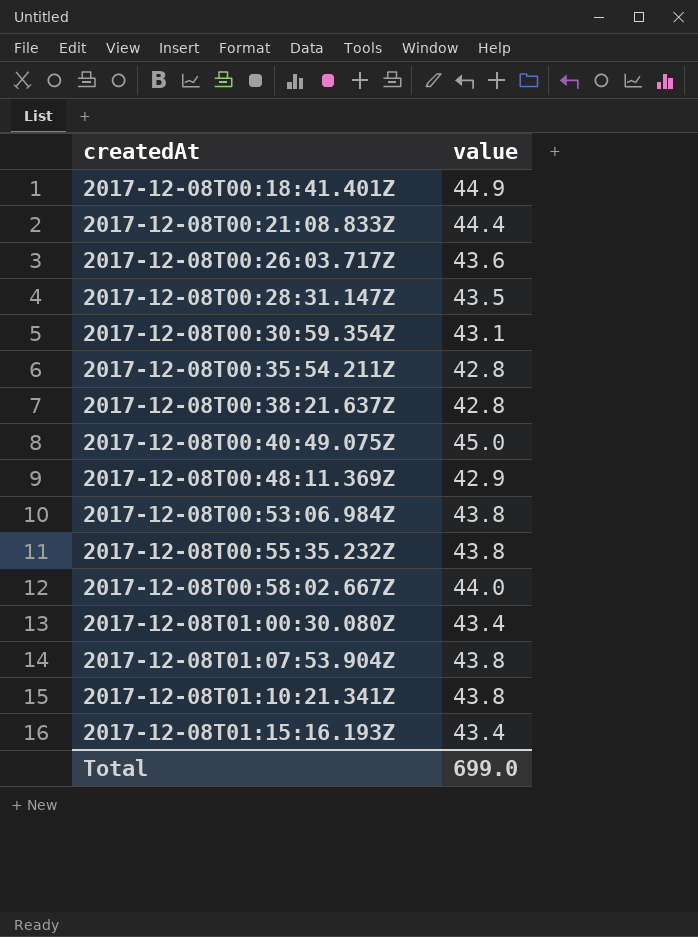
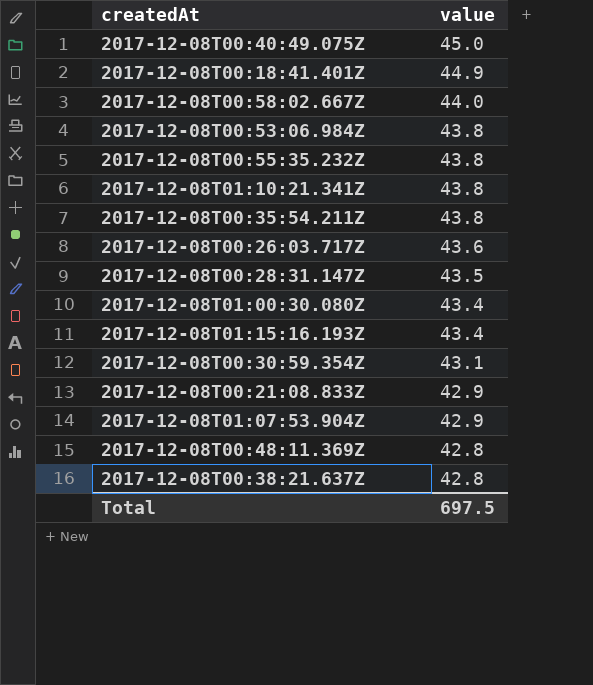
row order: createdAt ascending -> value descending
2017-12-08T00:35:54.211Z | value: 42.8 -> 43.8
2017-12-08T00:21:08.833Z | value: 44.4 -> 42.9
2017-12-08T01:07:53.904Z | value: 43.8 -> 42.9
2017-12-08T00:48:11.369Z | value: 42.9 -> 42.8
Total | value: 699.0 -> 697.5

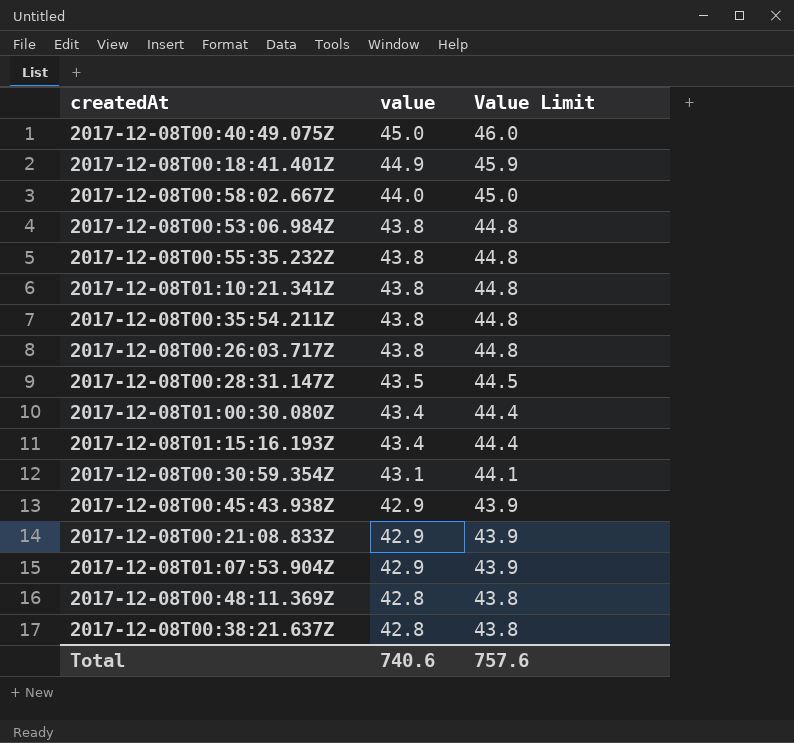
column Value Limit | formula: none -> [value] + 1
2017-12-08T00:26:03.717Z | value: 43.6 -> 43.8
row 2017-12-08T00:45:43.938Z: none -> 42.9 | 43.9
Total | value: 697.5 -> 740.6

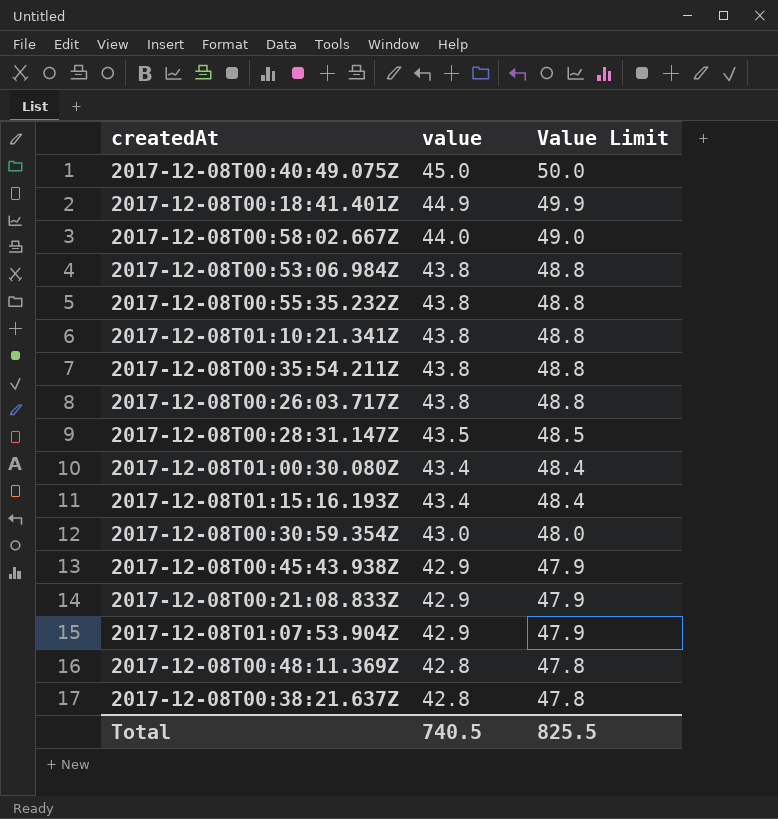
column Value Limit | formula: [value] + 1 -> [value] + 5
2017-12-08T00:30:59.354Z | value: 43.1 -> 43.0
Total | value: 740.6 -> 740.5
Total | Value Limit: 757.6 -> 825.5

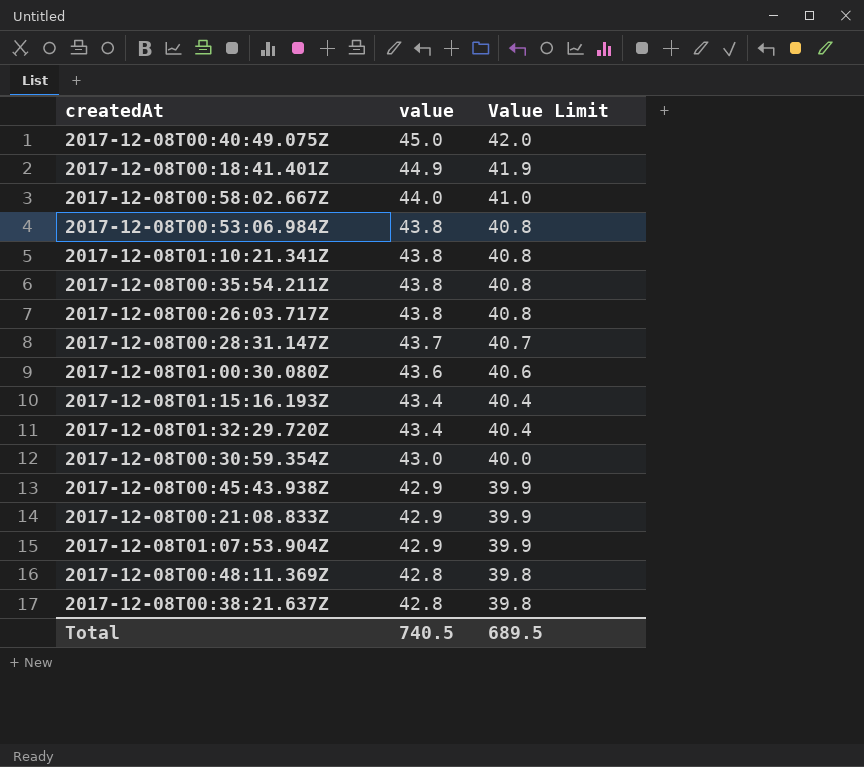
column Value Limit | formula: [value] + 5 -> [value] - 3
row 2017-12-08T00:55:35.232Z: 43.8 | 48.8 -> none
2017-12-08T00:28:31.147Z | value: 43.5 -> 43.7
2017-12-08T01:00:30.080Z | value: 43.4 -> 43.6
row 2017-12-08T01:32:29.720Z: none -> 43.4 | 40.4
Total | Value Limit: 825.5 -> 689.5

